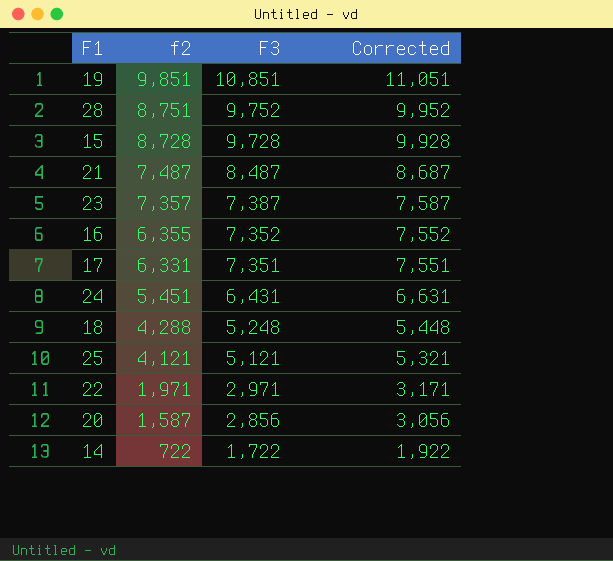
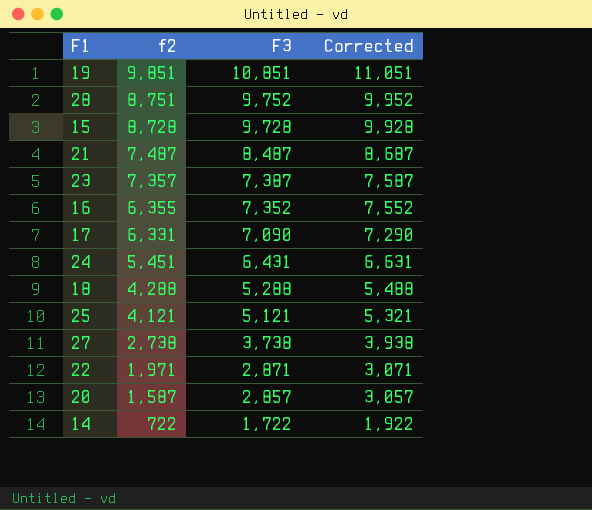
17 | F3: 7,351 -> 7,090
17 | Corrected: 7,551 -> 7,290
18 | F3: 5,248 -> 5,288
18 | Corrected: 5,448 -> 5,488
row 27: none -> 2,738 | 3,738 | 3,938
22 | F3: 2,971 -> 2,871
22 | Corrected: 3,171 -> 3,071
20 | F3: 2,856 -> 2,857
20 | Corrected: 3,056 -> 3,057

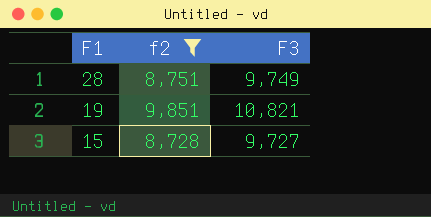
filter: none -> f2 >= 8,728
row order: f2 descending -> F1 descending
column Corrected | formula: [F3] + 200 -> none
28 | F3: 9,752 -> 9,749
19 | F3: 10,851 -> 10,821
15 | F3: 9,728 -> 9,727

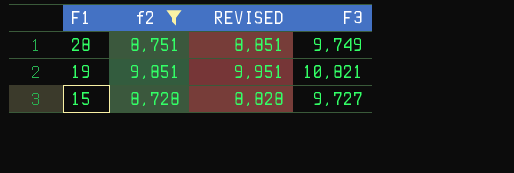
column REVISED | formula: none -> [f2] + 100

